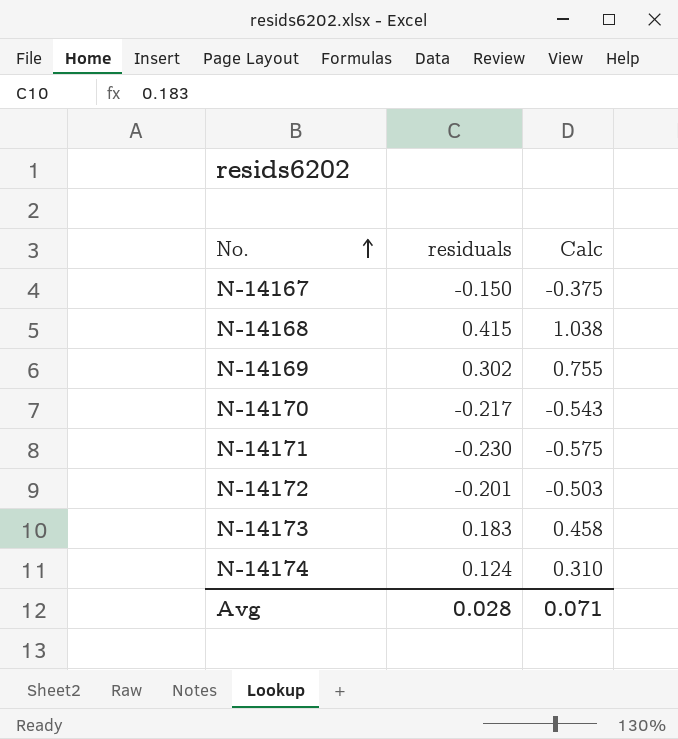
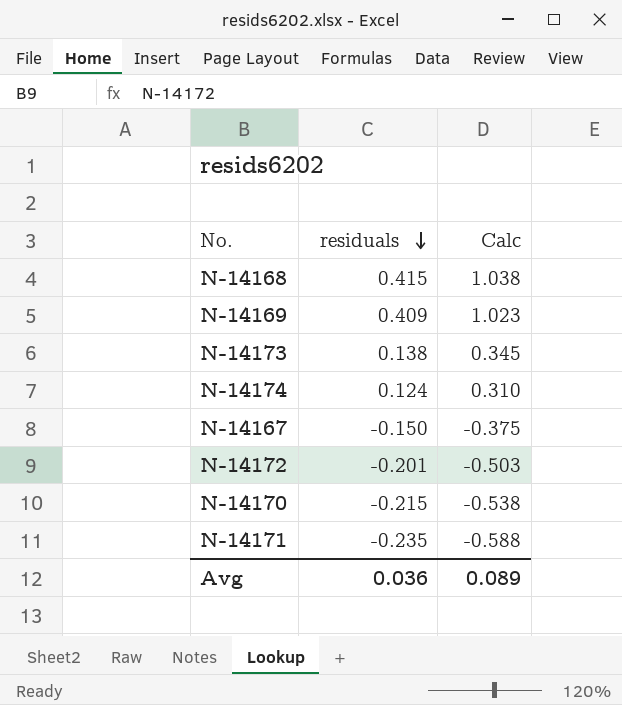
row order: No. ascending -> residuals descending
N-14169 | residuals: 0.302 -> 0.409
N-14169 | Calc: 0.755 -> 1.023
N-14173 | residuals: 0.183 -> 0.138
N-14173 | Calc: 0.458 -> 0.345
N-14170 | residuals: -0.217 -> -0.215
N-14170 | Calc: -0.543 -> -0.538
N-14171 | residuals: -0.230 -> -0.235
N-14171 | Calc: -0.575 -> -0.588
Avg | residuals: 0.028 -> 0.036
Avg | Calc: 0.071 -> 0.089

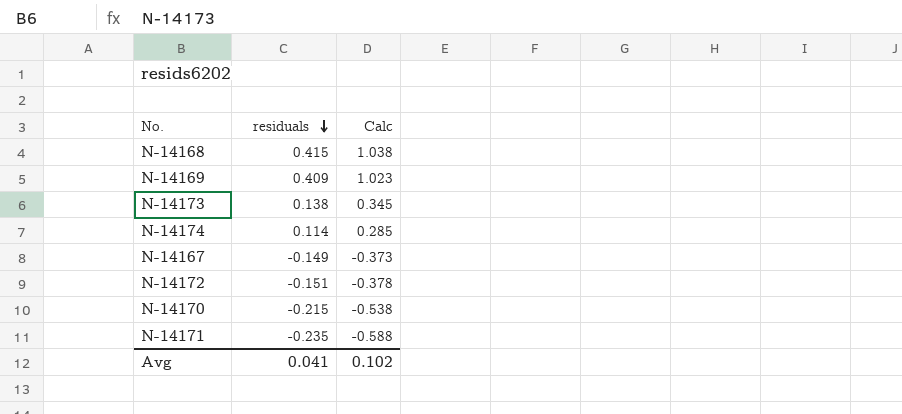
N-14174 | residuals: 0.124 -> 0.114
N-14174 | Calc: 0.310 -> 0.285
N-14167 | residuals: -0.150 -> -0.149
N-14167 | Calc: -0.375 -> -0.373
N-14172 | residuals: -0.201 -> -0.151
N-14172 | Calc: -0.503 -> -0.378
Avg | residuals: 0.036 -> 0.041
Avg | Calc: 0.089 -> 0.102

